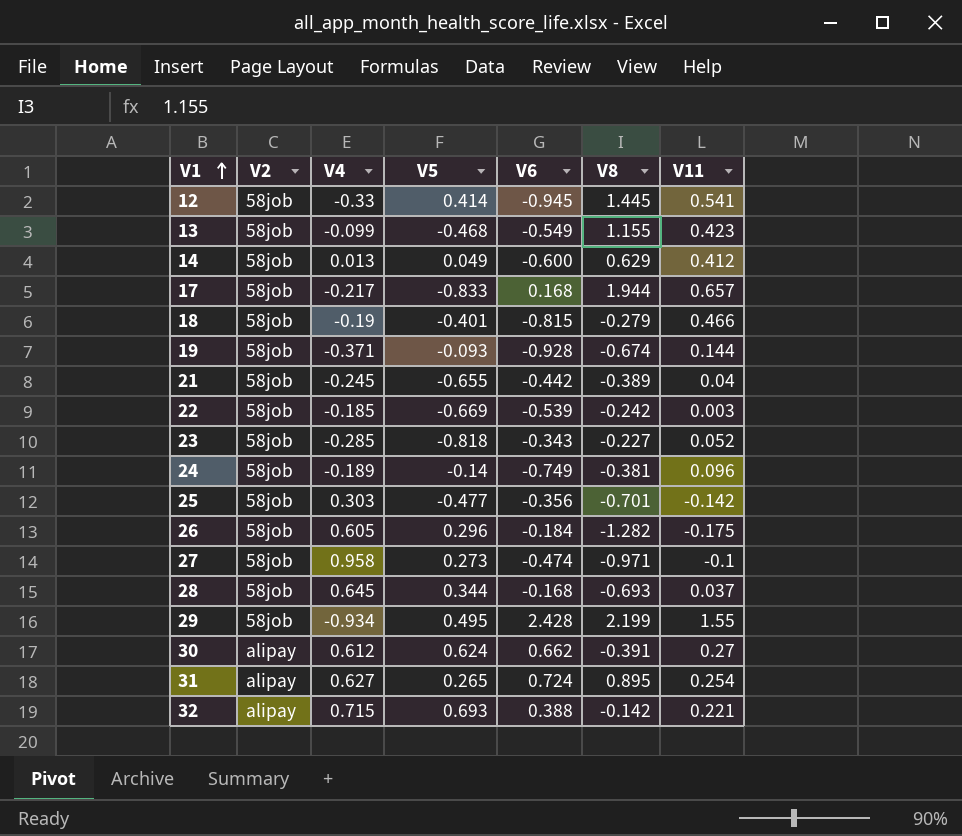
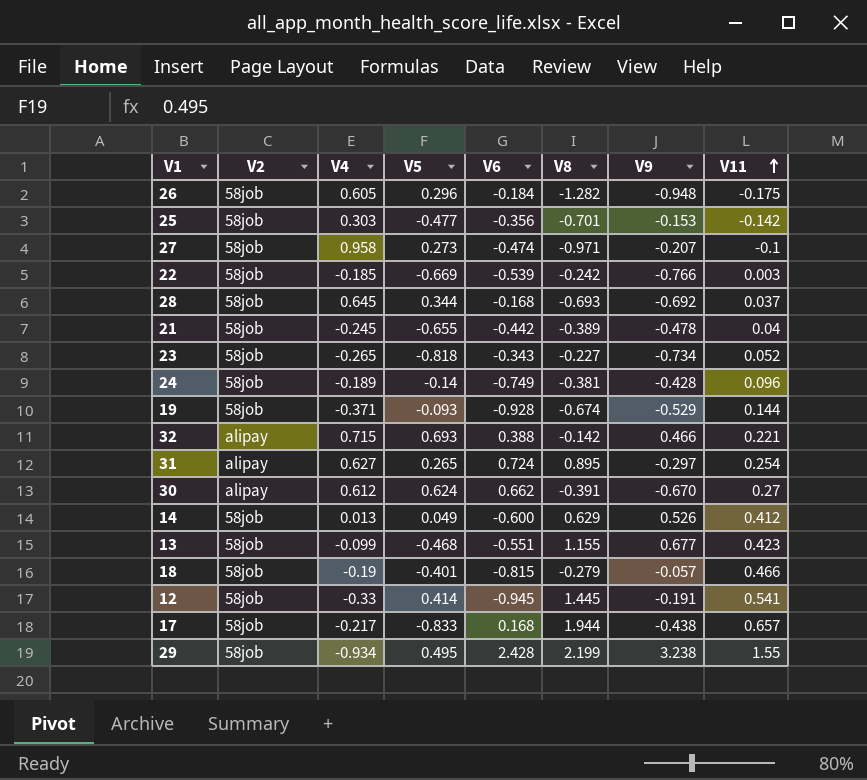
row order: V1 ascending -> V11 ascending
column V9 | position: none -> 7
23 | V4: -0.285 -> -0.265
13 | V6: -0.549 -> -0.551

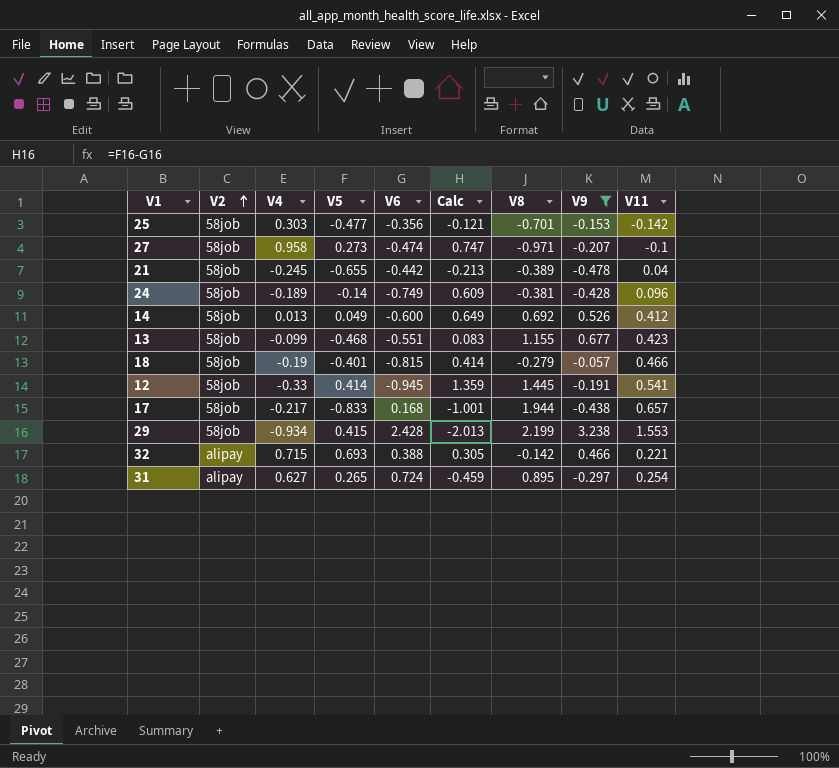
filter: none -> V9 >= -0.478
row order: V11 ascending -> V2 ascending
column Calc | formula: none -> [V5] - [V6]
14 | V8: 0.629 -> 0.692
29 | V5: 0.495 -> 0.415
29 | V11: 1.55 -> 1.553

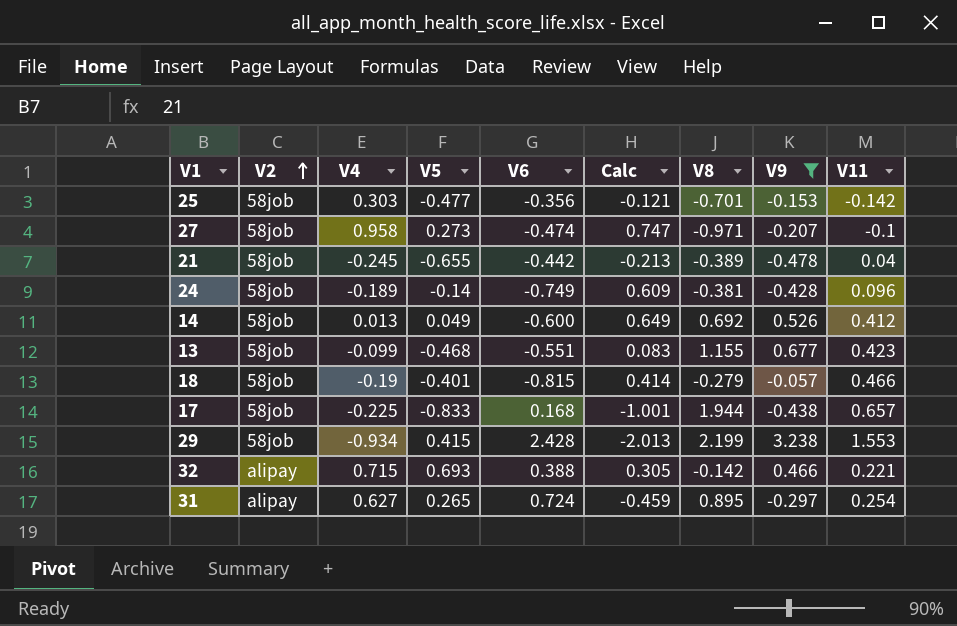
row 12: 58job | -0.33 | 0.414 | -0.945 | 1.359 | 1.445 | -0.191 | 0.541 -> none
17 | V4: -0.217 -> -0.225

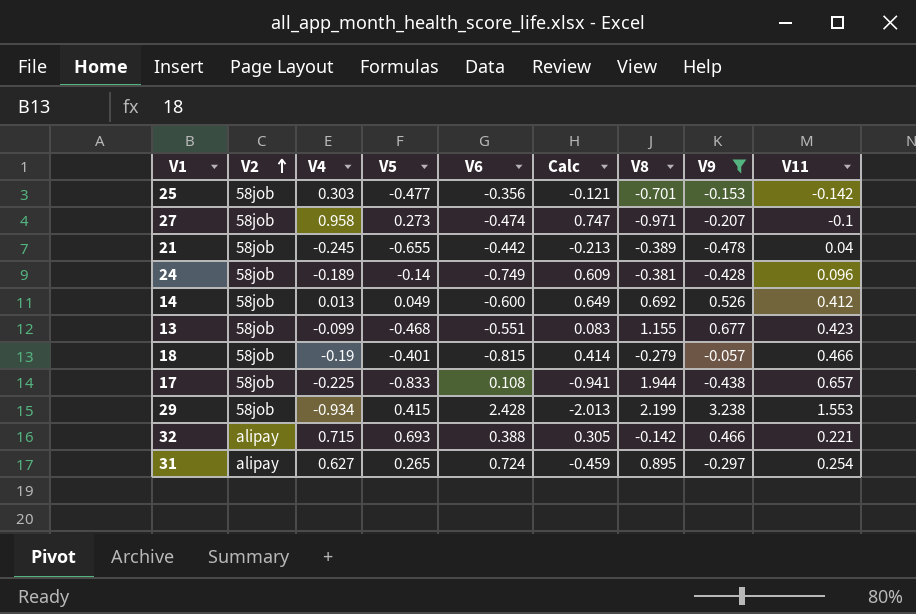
17 | V6: 0.168 -> 0.108
17 | Calc: -1.001 -> -0.941

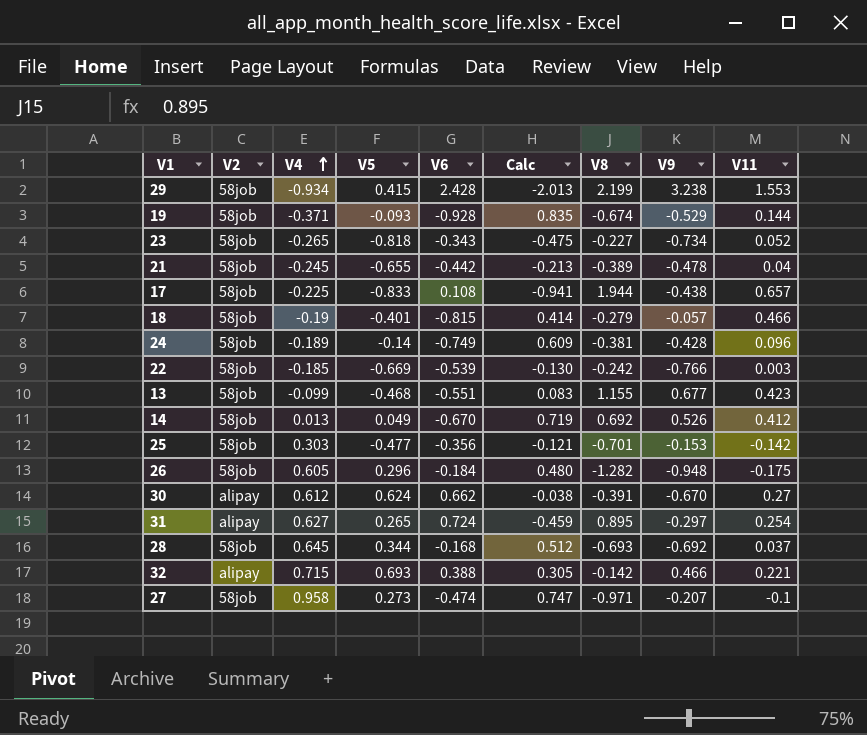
filter: V9 >= -0.478 -> none
row order: V2 ascending -> V4 ascending
14 | V6: -0.600 -> -0.670
14 | Calc: 0.649 -> 0.719

